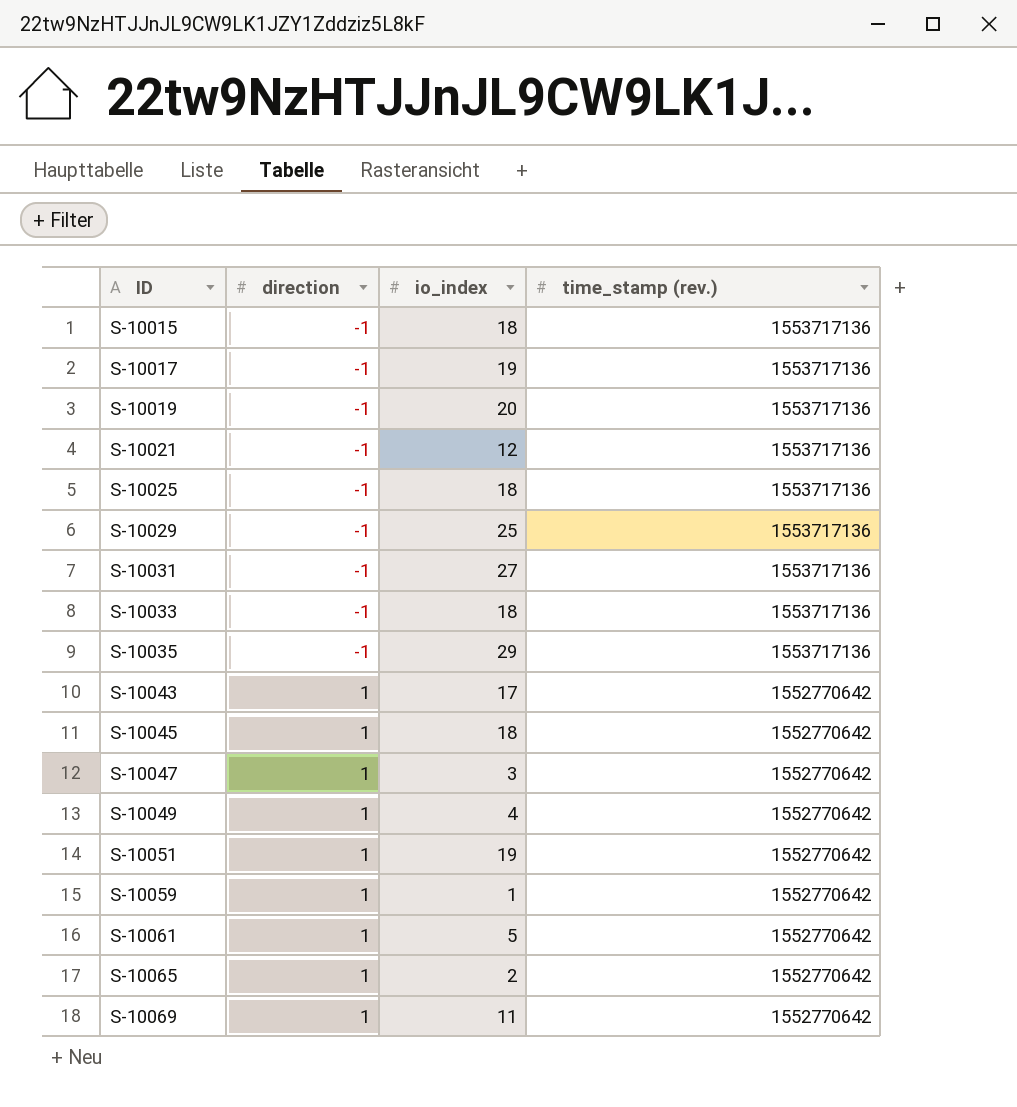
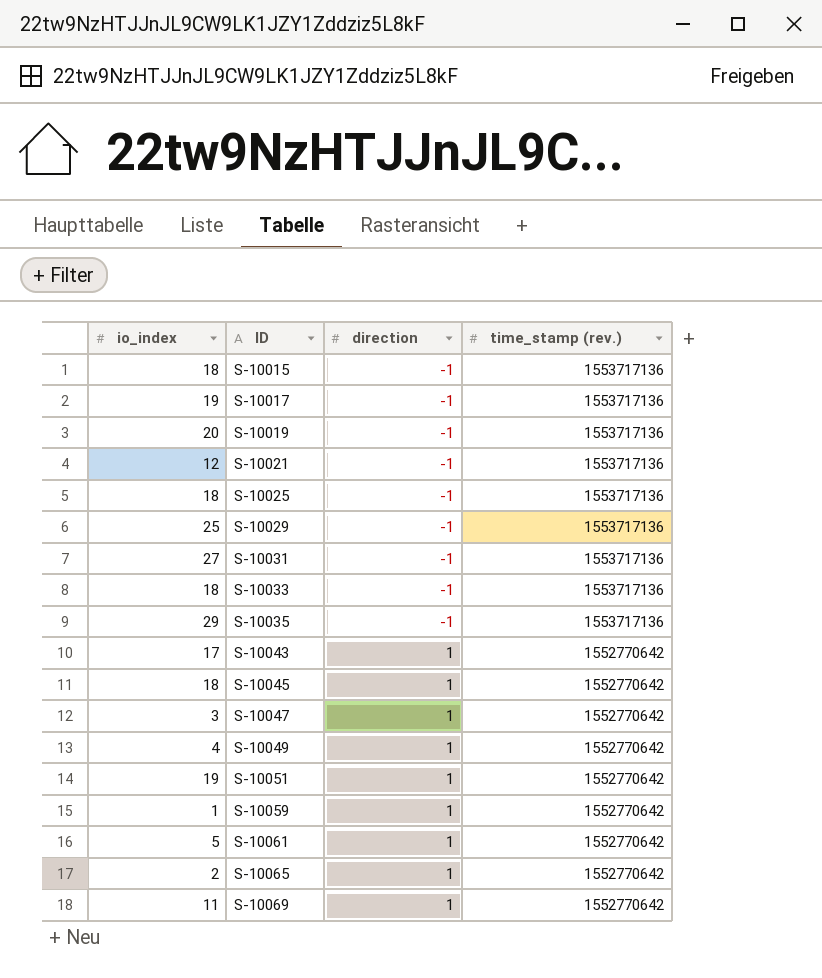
column io_index | position: 3 -> 1

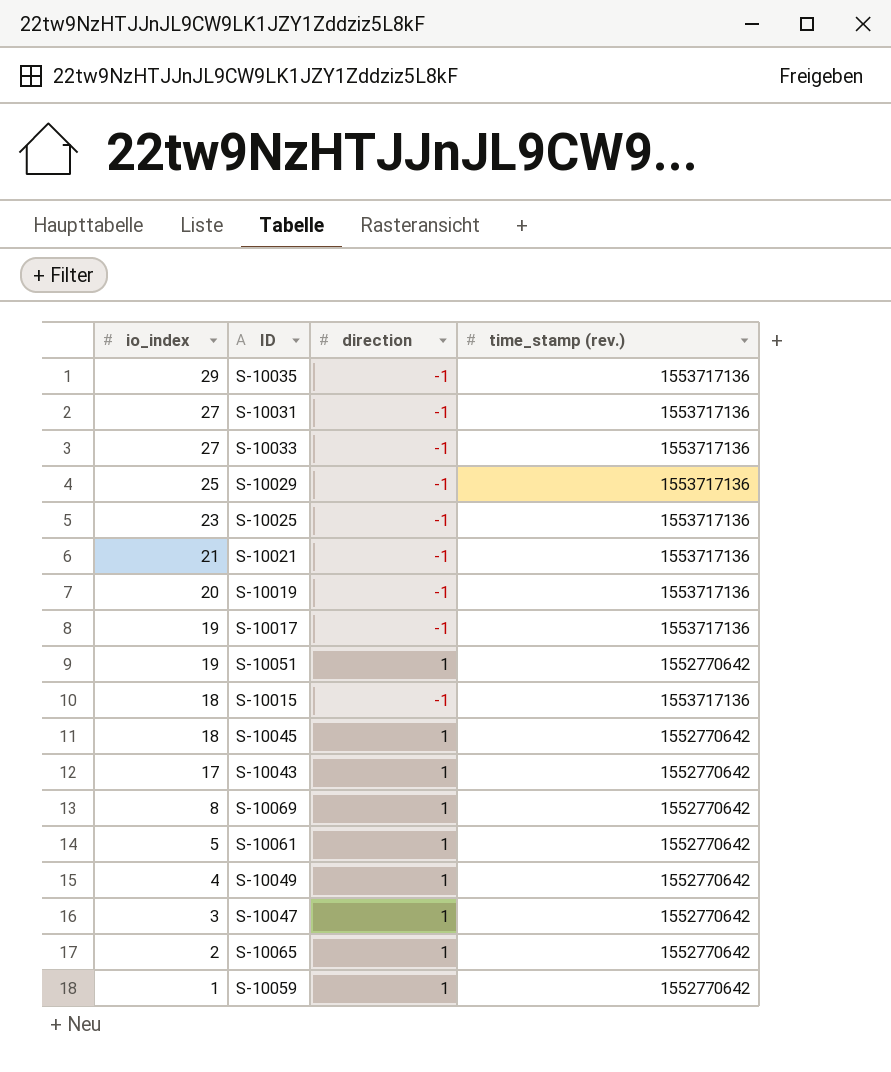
row order: ID ascending -> io_index descending
S-10033 | io_index: 18 -> 27
S-10025 | io_index: 18 -> 23
S-10021 | io_index: 12 -> 21
S-10069 | io_index: 11 -> 8

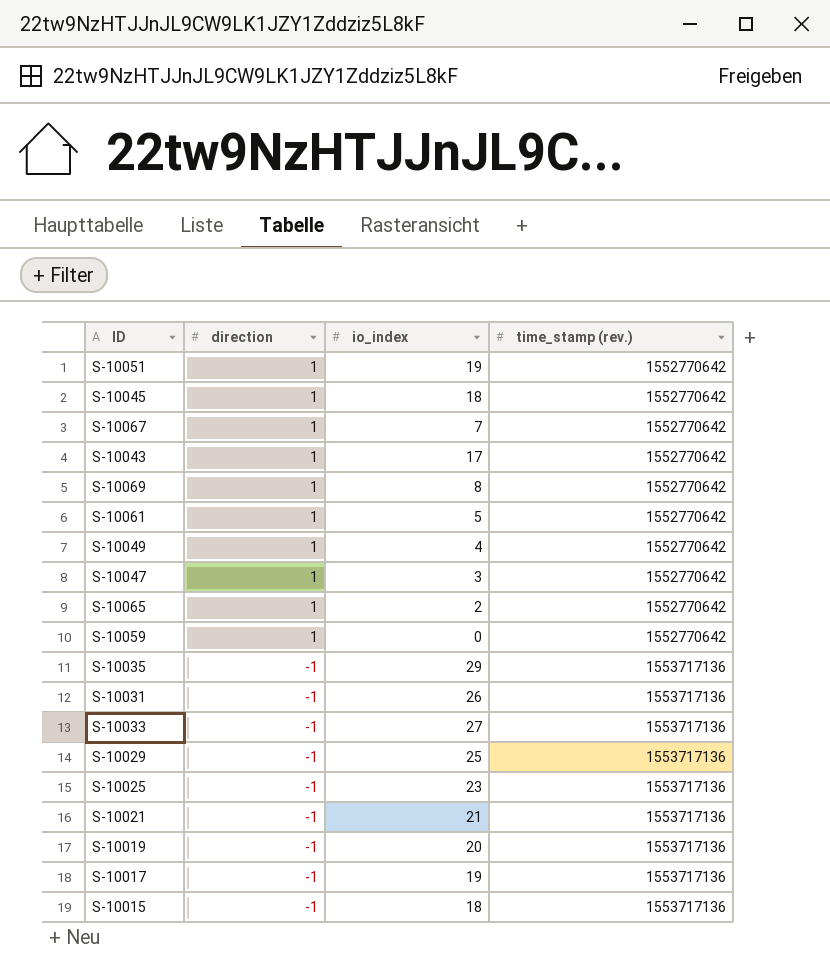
row order: io_index descending -> direction descending
column io_index | position: 1 -> 3
row S-10067: none -> 1 | 7 | 1552770642
S-10059 | io_index: 1 -> 0
S-10031 | io_index: 27 -> 26

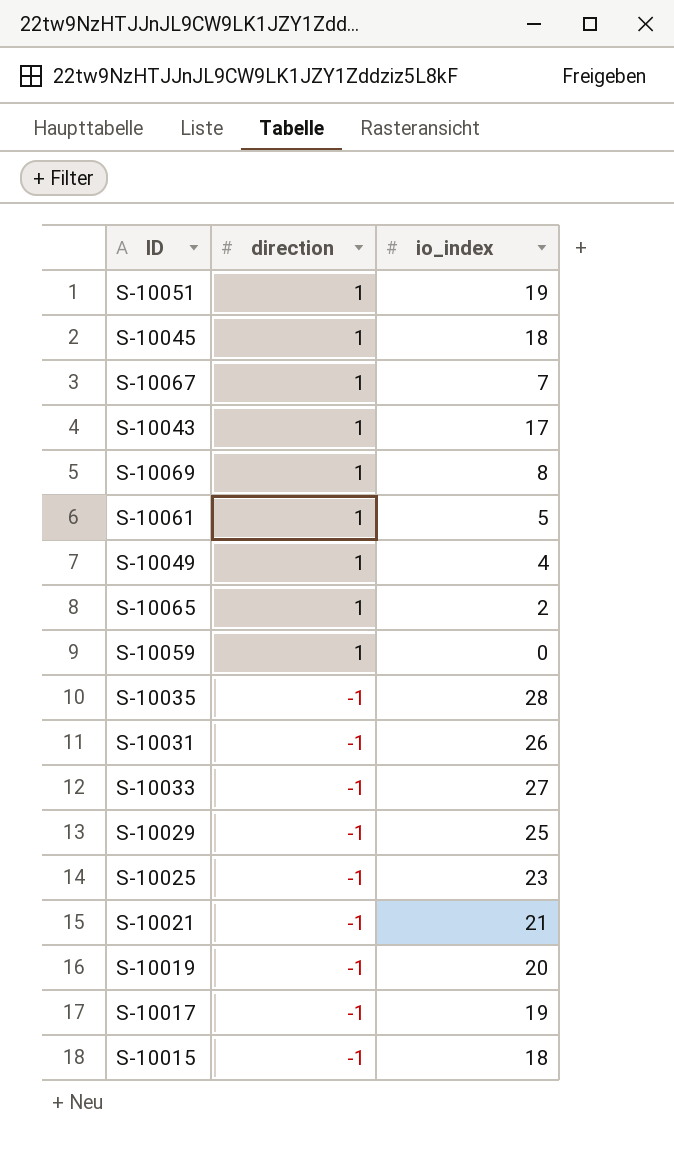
column time_stamp (rev.) | position: 4 -> none
row S-10047: 1 | 3 | 1552770642 -> none
S-10035 | io_index: 29 -> 28

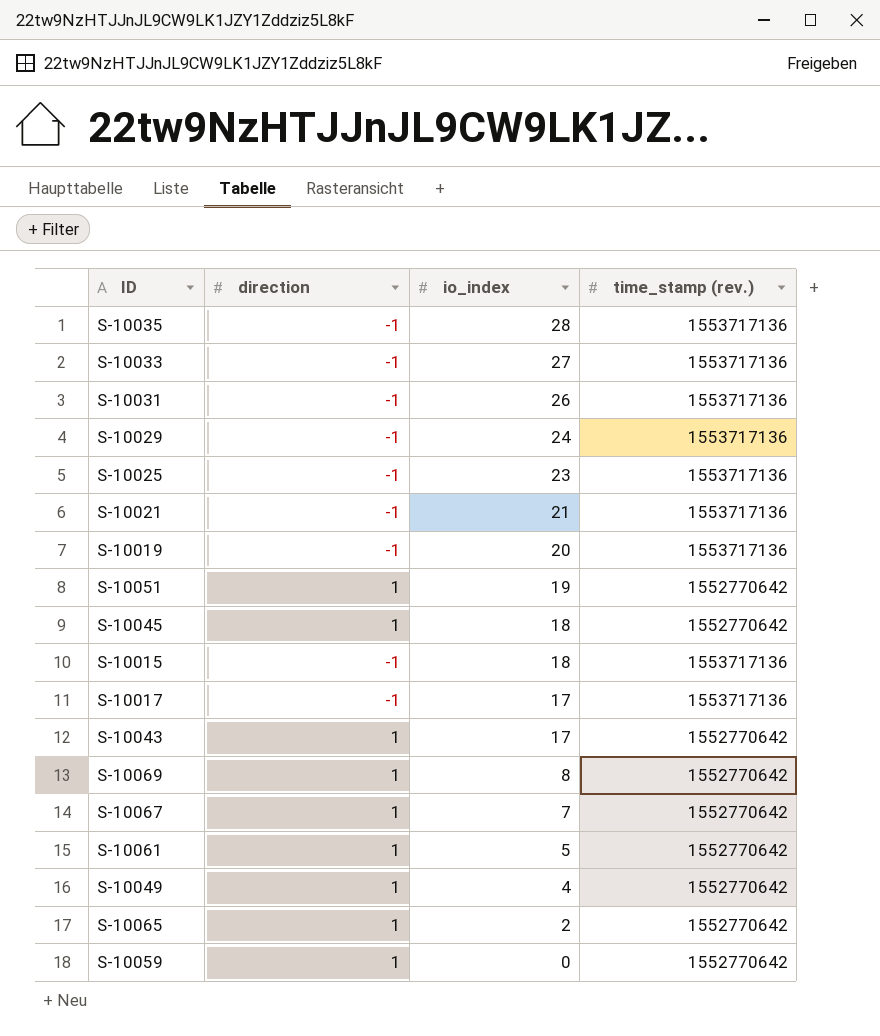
row order: direction descending -> io_index descending
column time_stamp (rev.) | position: none -> 4
S-10029 | io_index: 25 -> 24
S-10017 | io_index: 19 -> 17

